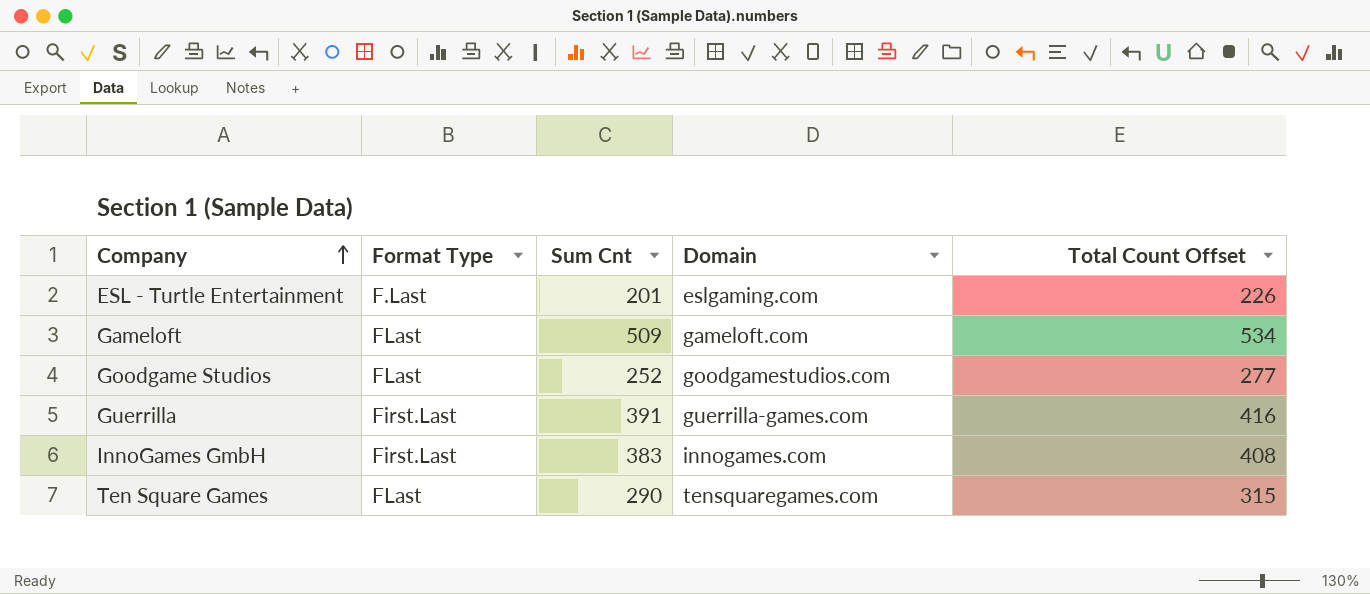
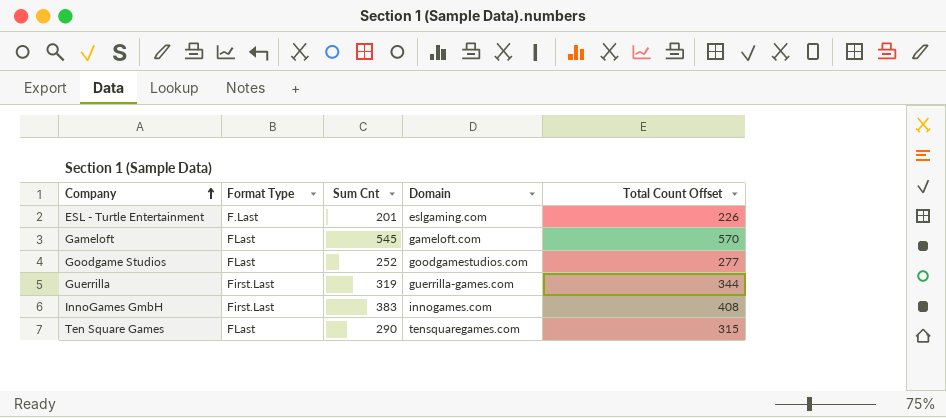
Gameloft | Sum Cnt: 509 -> 545
Gameloft | Total Count Offset: 534 -> 570
Guerrilla | Sum Cnt: 391 -> 319
Guerrilla | Total Count Offset: 416 -> 344

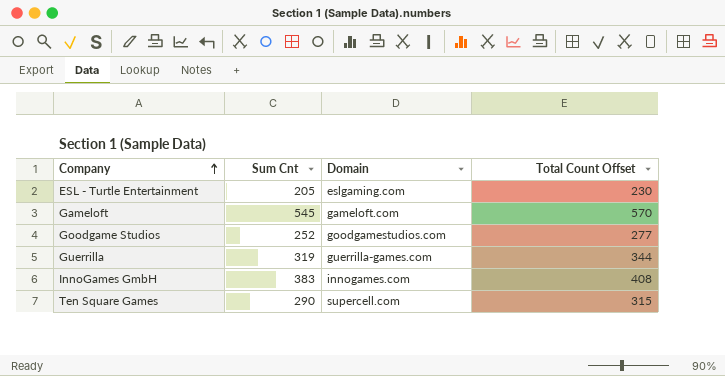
column Format Type | position: 2 -> none
ESL - Turtle Entertainment | Sum Cnt: 201 -> 205
ESL - Turtle Entertainment | Total Count Offset: 226 -> 230
Ten Square Games | Domain: tensquaregames.com -> supercell.com

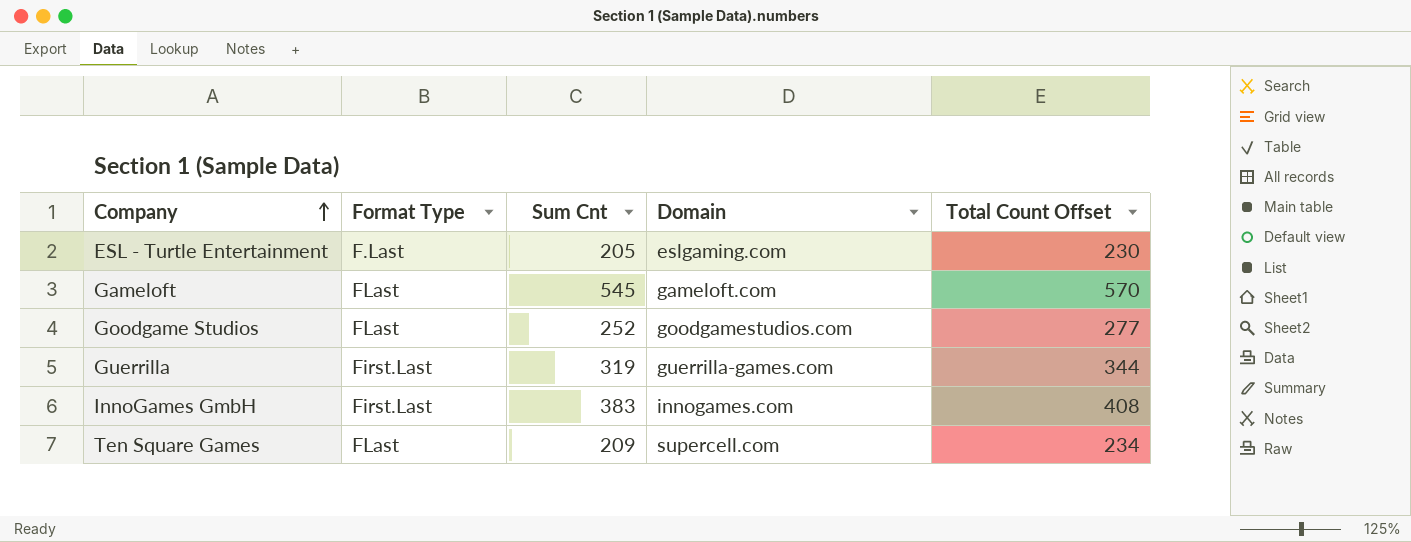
column Format Type | position: none -> 2
Ten Square Games | Sum Cnt: 290 -> 209
Ten Square Games | Total Count Offset: 315 -> 234

